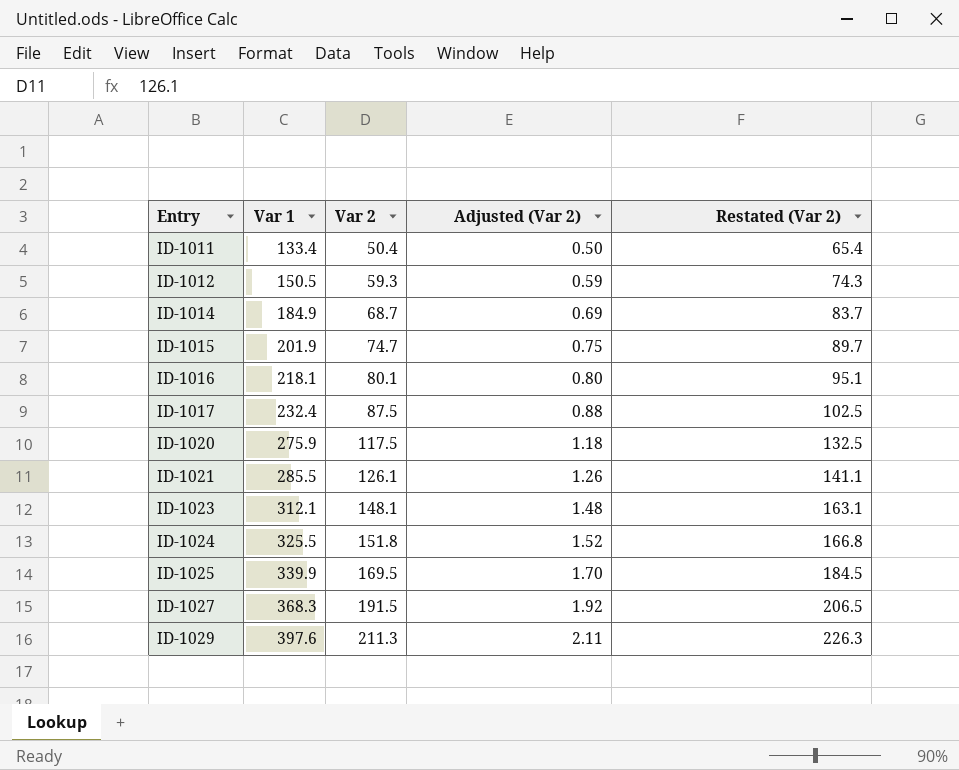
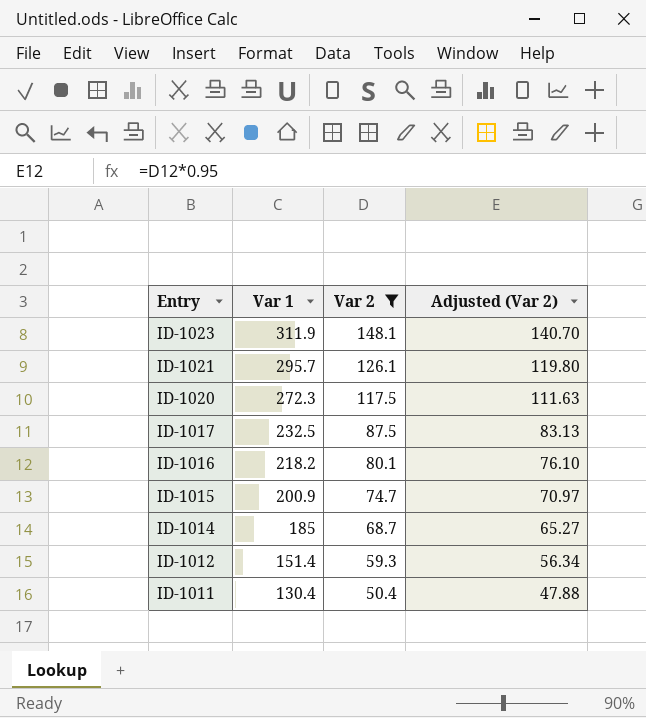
filter: none -> Var 2 <= 148.1
row order: Entry ascending -> Entry descending
column Restated (Var 2) | formula: [Var 2] + 15 -> none
column Adjusted (Var 2) | formula: [Var 2] * 0.01 -> [Var 2] * 0.95
ID-1023 | Var 1: 312.1 -> 311.9
ID-1021 | Var 1: 285.5 -> 295.7
ID-1020 | Var 1: 275.9 -> 272.3
ID-1017 | Var 1: 232.4 -> 232.5
ID-1016 | Var 1: 218.1 -> 218.2
ID-1015 | Var 1: 201.9 -> 200.9
ID-1014 | Var 1: 184.9 -> 185
ID-1012 | Var 1: 150.5 -> 151.4
ID-1011 | Var 1: 133.4 -> 130.4

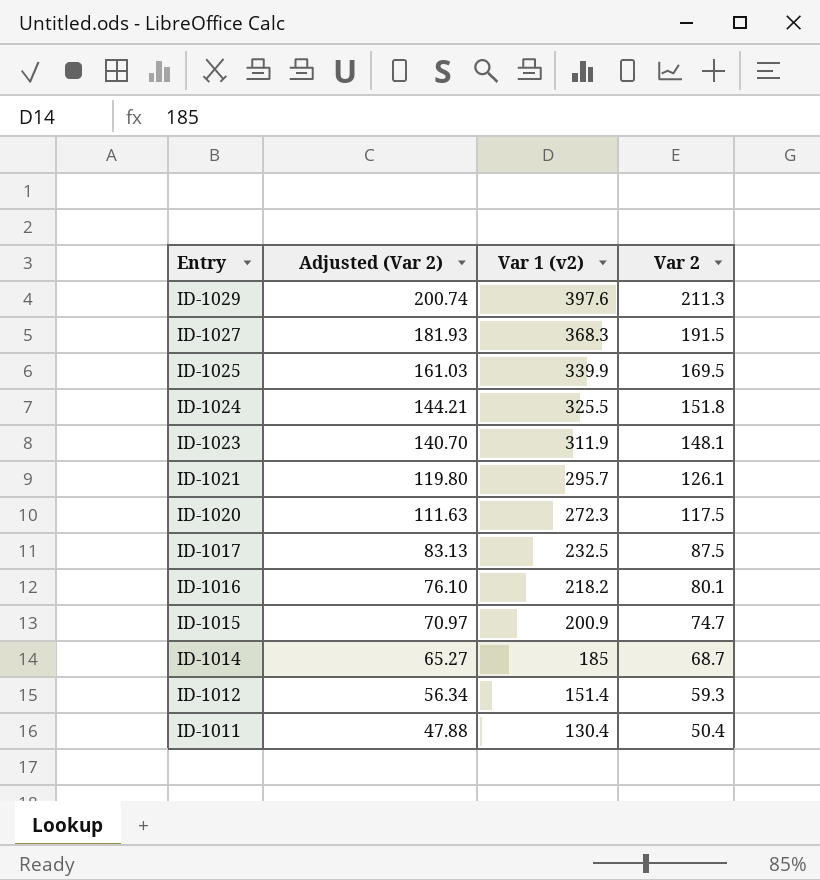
filter: Var 2 <= 148.1 -> none
column Adjusted (Var 2) | position: 4 -> 2
column name: Var 1 -> Var 1 (v2)

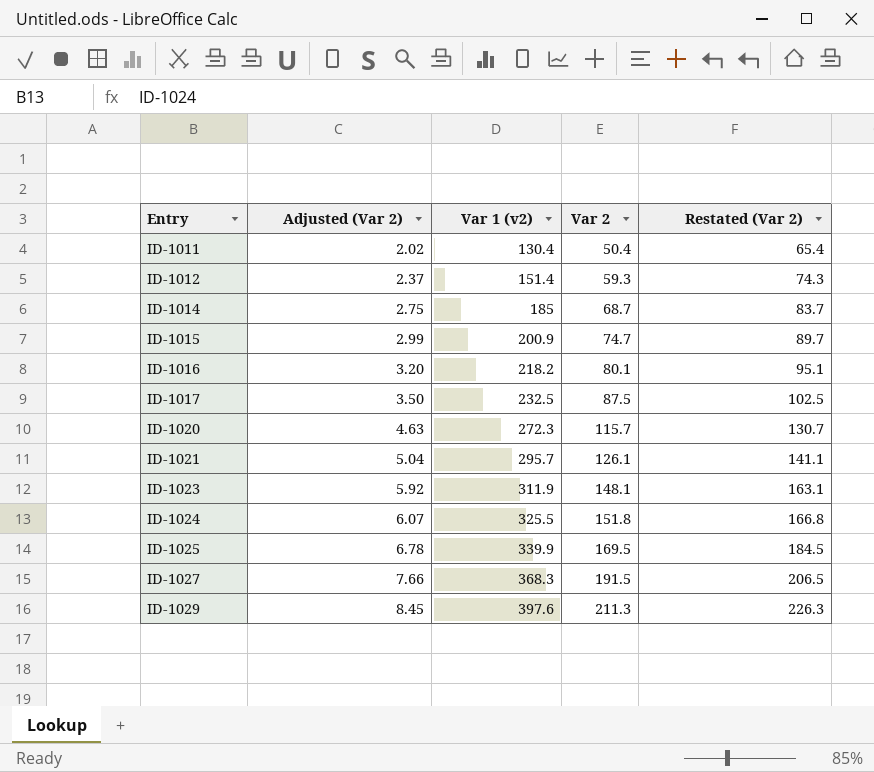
row order: Entry descending -> Entry ascending
column Adjusted (Var 2) | formula: [Var 2] * 0.95 -> [Var 2] * 0.04
column Restated (Var 2) | formula: none -> [Var 2] + 15
ID-1020 | Var 2: 117.5 -> 115.7

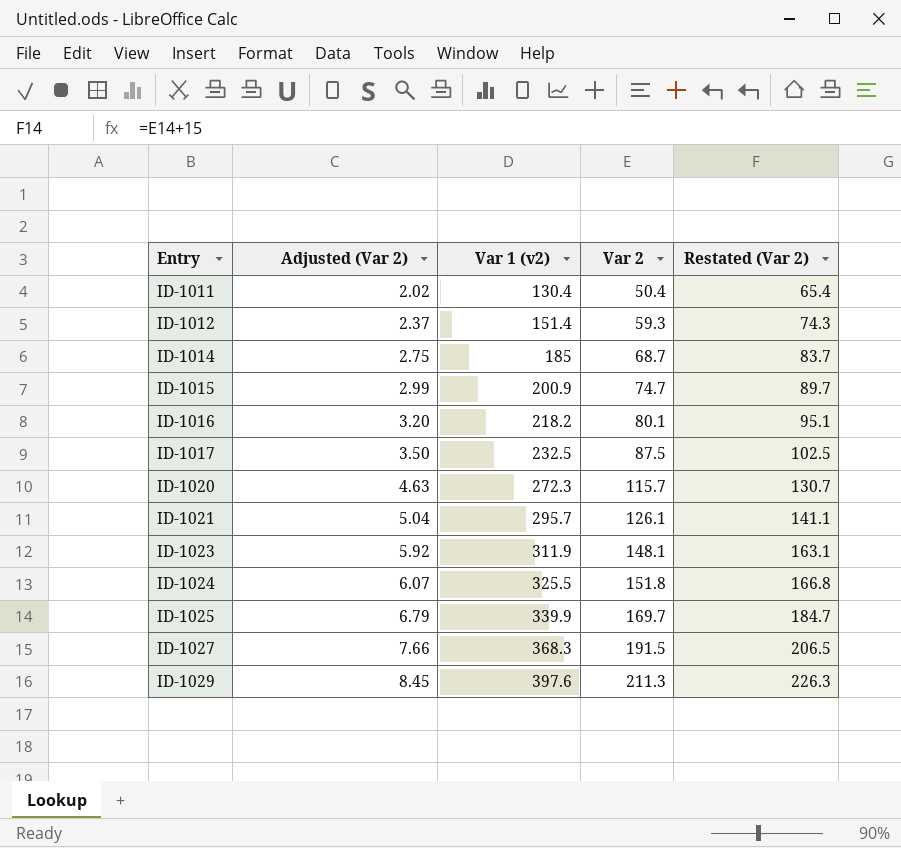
ID-1025 | Adjusted (Var 2): 6.78 -> 6.79
ID-1025 | Var 2: 169.5 -> 169.7
ID-1025 | Restated (Var 2): 184.5 -> 184.7

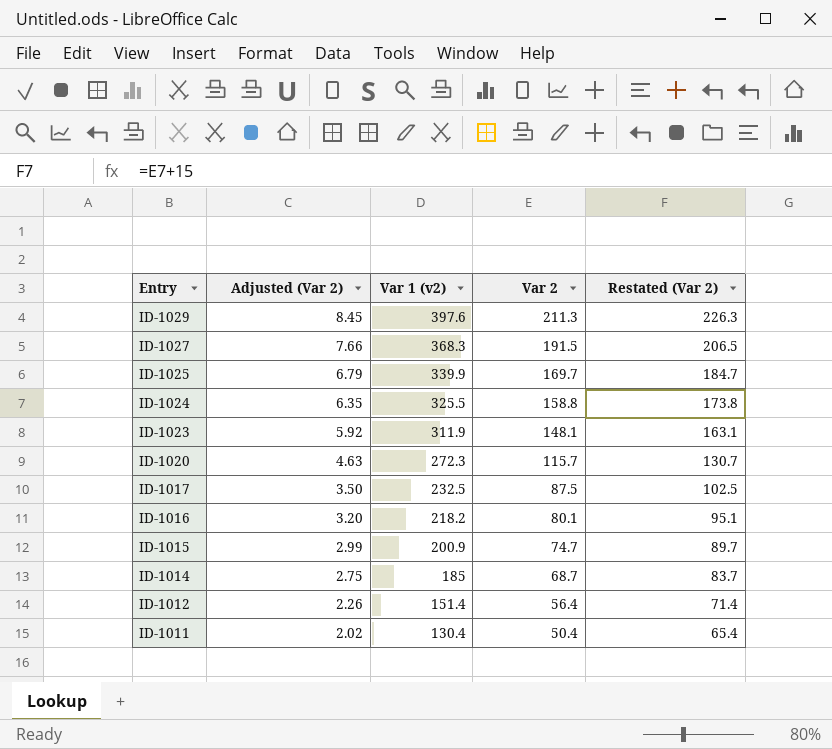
row order: Entry ascending -> Entry descending
row ID-1021: 5.04 | 295.7 | 126.1 | 141.1 -> none
ID-1024 | Adjusted (Var 2): 6.07 -> 6.35
ID-1024 | Var 2: 151.8 -> 158.8
ID-1024 | Restated (Var 2): 166.8 -> 173.8
ID-1012 | Adjusted (Var 2): 2.37 -> 2.26
ID-1012 | Var 2: 59.3 -> 56.4
ID-1012 | Restated (Var 2): 74.3 -> 71.4

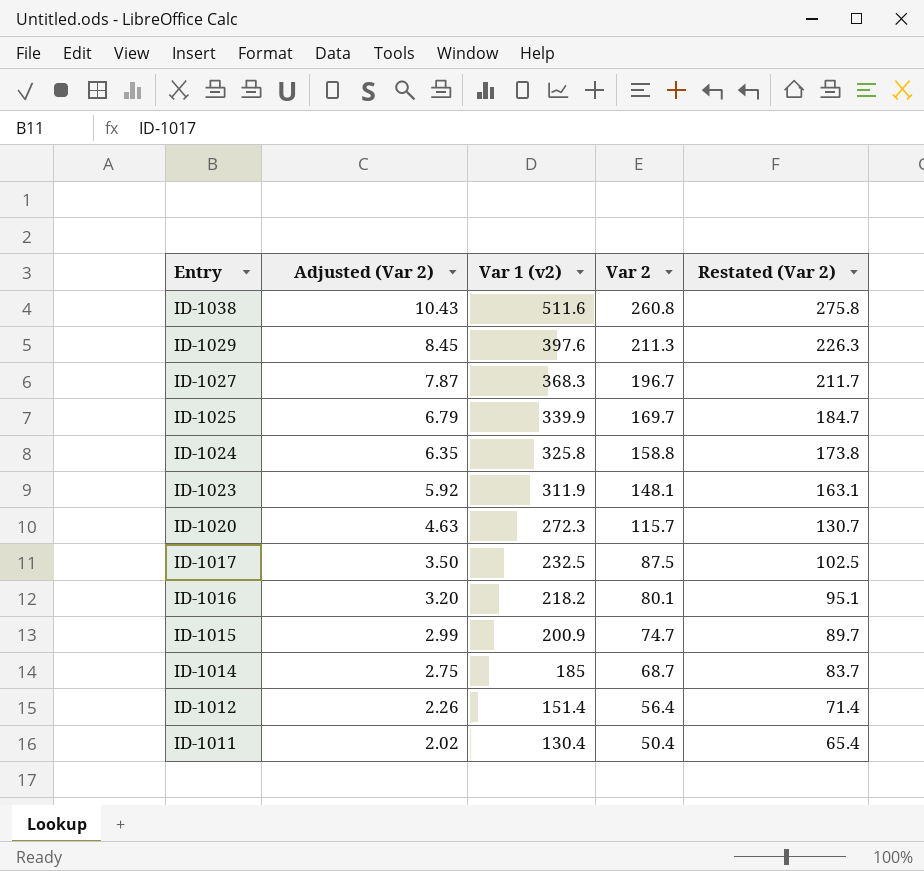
row ID-1038: none -> 10.43 | 511.6 | 260.8 | 275.8
ID-1027 | Adjusted (Var 2): 7.66 -> 7.87
ID-1027 | Var 2: 191.5 -> 196.7
ID-1027 | Restated (Var 2): 206.5 -> 211.7
ID-1024 | Var 1 (v2): 325.5 -> 325.8

